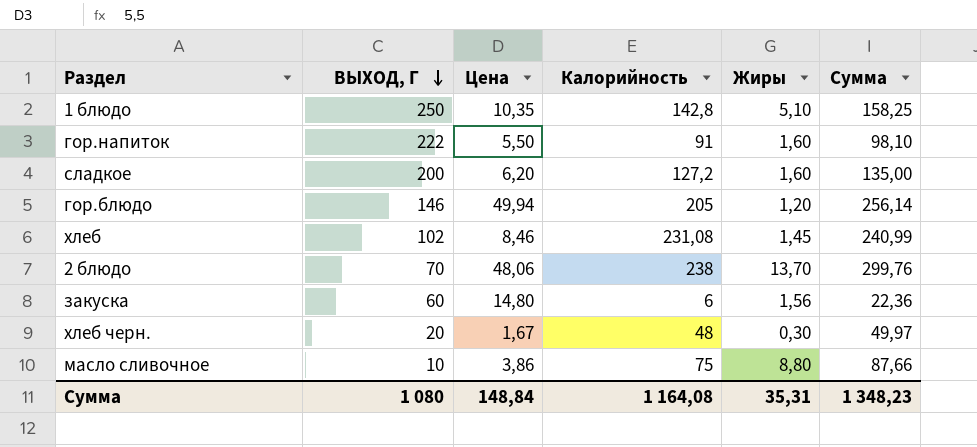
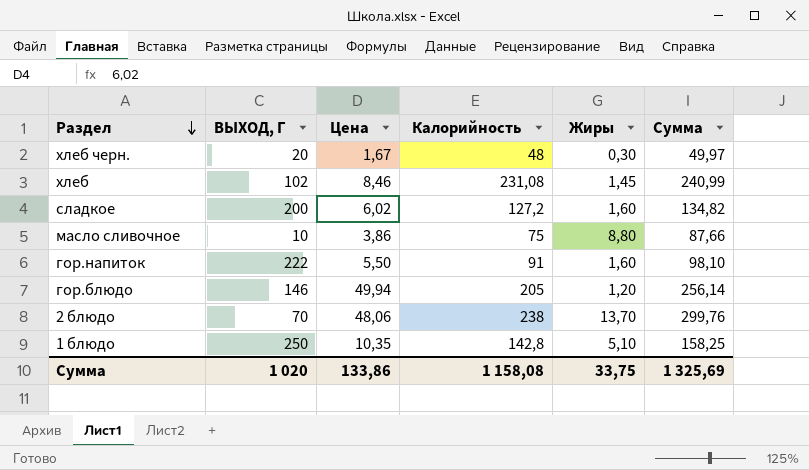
row order: ВЫХОД, Г descending -> Раздел descending
row закуска: 60 | 14,80 | 6 | 1,56 | 22,36 -> none
сладкое | Цена: 6,20 -> 6,02
сладкое | Сумма: 135,00 -> 134,82
Сумма | ВЫХОД, Г: 1 080 -> 1 020
Сумма | Цена: 148,84 -> 133,86
Сумма | Калорийность: 1 164,08 -> 1 158,08
Сумма | Жиры: 35,31 -> 33,75
Сумма | Сумма: 1 348,23 -> 1 325,69

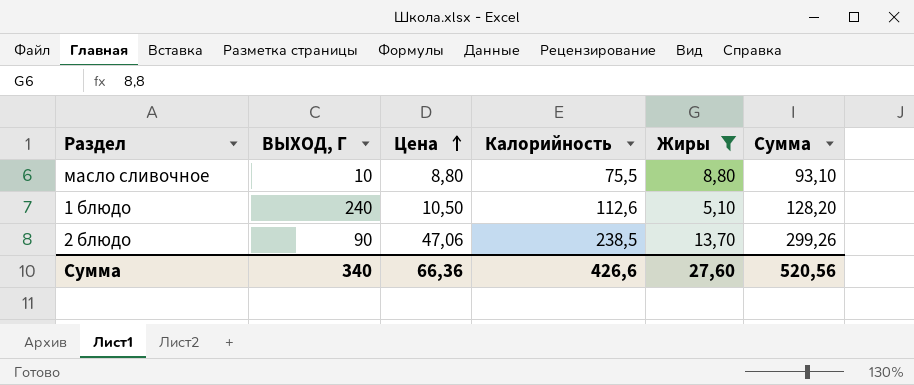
filter: none -> Жиры >= 5,10
row order: Раздел descending -> Цена ascending
масло сливочное | Цена: 3,86 -> 8,80
масло сливочное | Калорийность: 75 -> 75,5
масло сливочное | Сумма: 87,66 -> 93,10
1 блюдо | ВЫХОД, Г: 250 -> 240
1 блюдо | Цена: 10,35 -> 10,50
1 блюдо | Калорийность: 142,8 -> 112,6
1 блюдо | Сумма: 158,25 -> 128,20
2 блюдо | ВЫХОД, Г: 70 -> 90
2 блюдо | Цена: 48,06 -> 47,06
2 блюдо | Калорийность: 238 -> 238,5
2 блюдо | Сумма: 299,76 -> 299,26
Сумма | ВЫХОД, Г: 1 020 -> 340
Сумма | Цена: 133,86 -> 66,36
Сумма | Калорийность: 1 158,08 -> 426,6
Сумма | Жиры: 33,75 -> 27,60
Сумма | Сумма: 1 325,69 -> 520,56

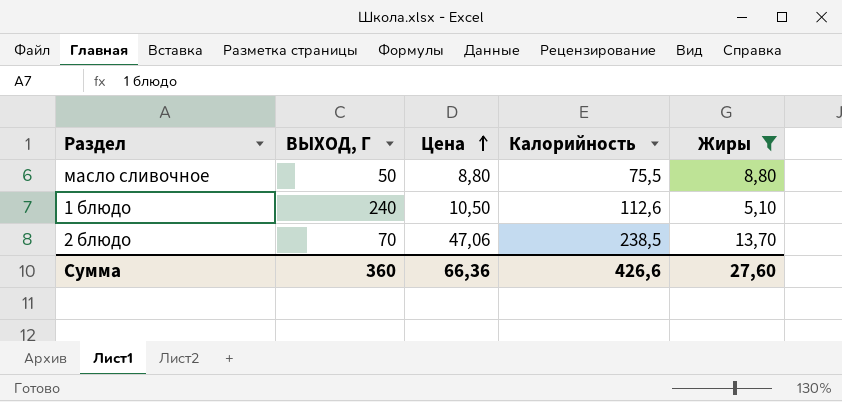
column Сумма | formula: [Цена] + [Калорийность] + [Жиры] -> none
масло сливочное | ВЫХОД, Г: 10 -> 50
2 блюдо | ВЫХОД, Г: 90 -> 70
Сумма | ВЫХОД, Г: 340 -> 360

